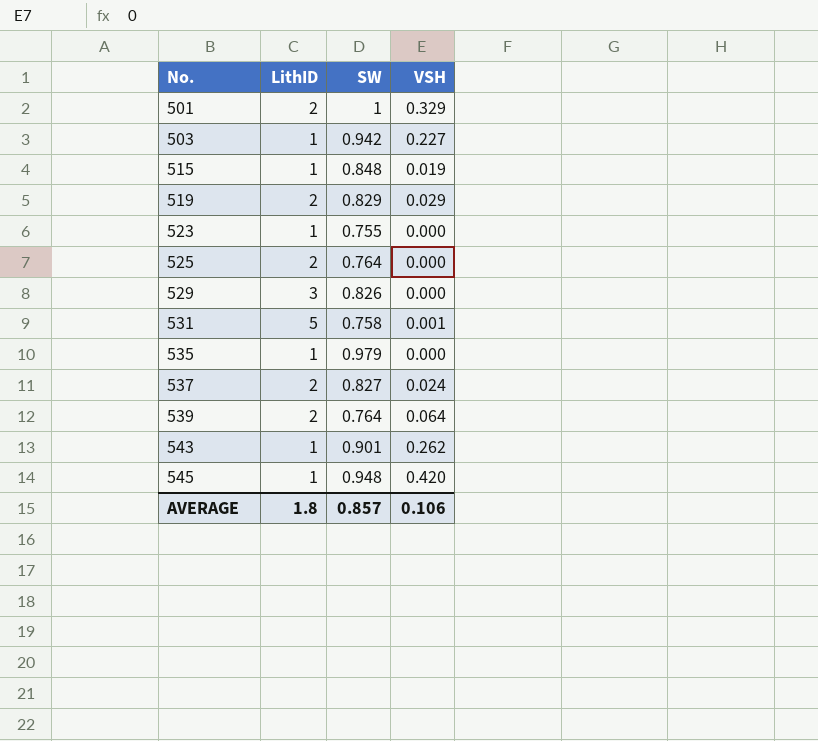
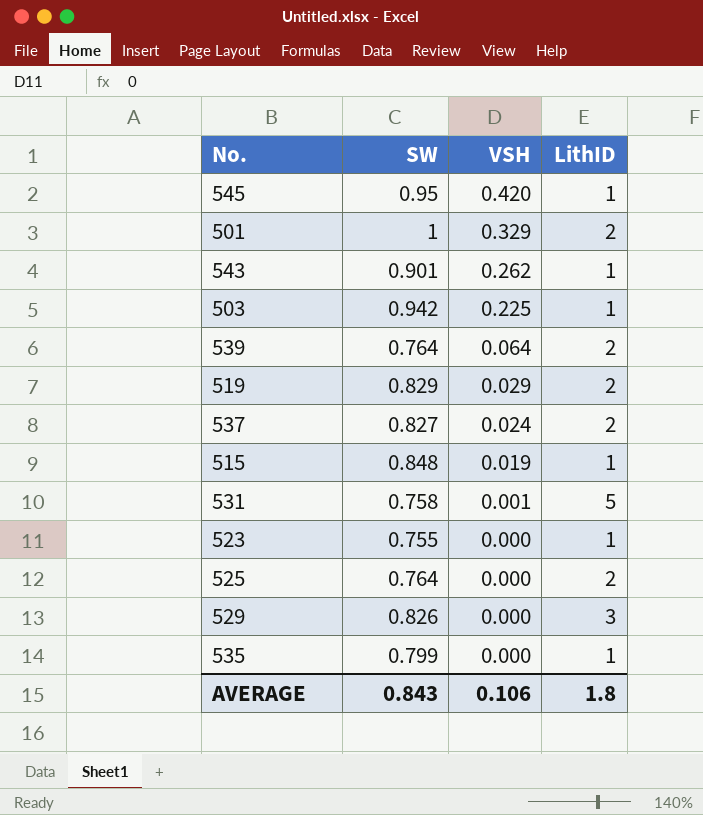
row order: No. ascending -> VSH descending
column LithID | position: 2 -> 4
545 | SW: 0.948 -> 0.95
503 | VSH: 0.227 -> 0.225
535 | SW: 0.979 -> 0.799
AVERAGE | SW: 0.857 -> 0.843

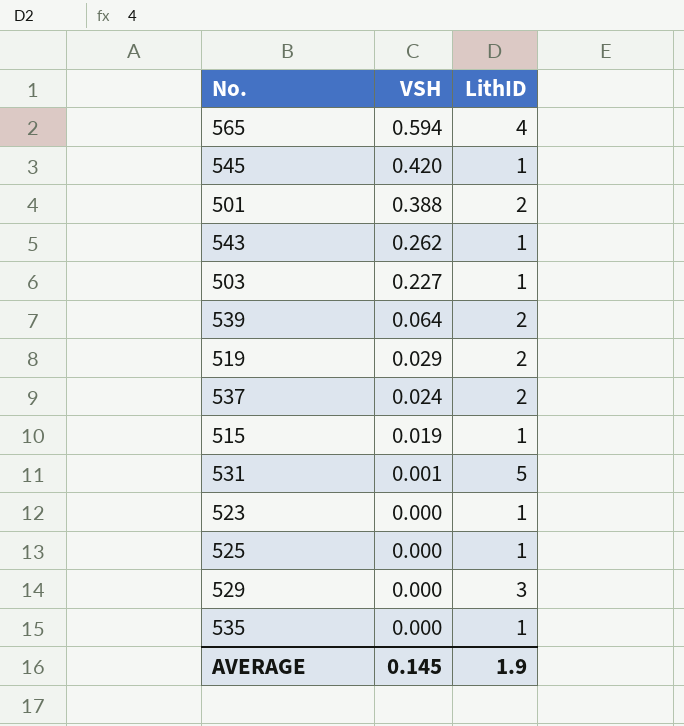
column SW | position: 2 -> none
row 565: none -> 0.594 | 4
501 | VSH: 0.329 -> 0.388
503 | VSH: 0.225 -> 0.227
525 | LithID: 2 -> 1
AVERAGE | VSH: 0.106 -> 0.145
AVERAGE | LithID: 1.8 -> 1.9

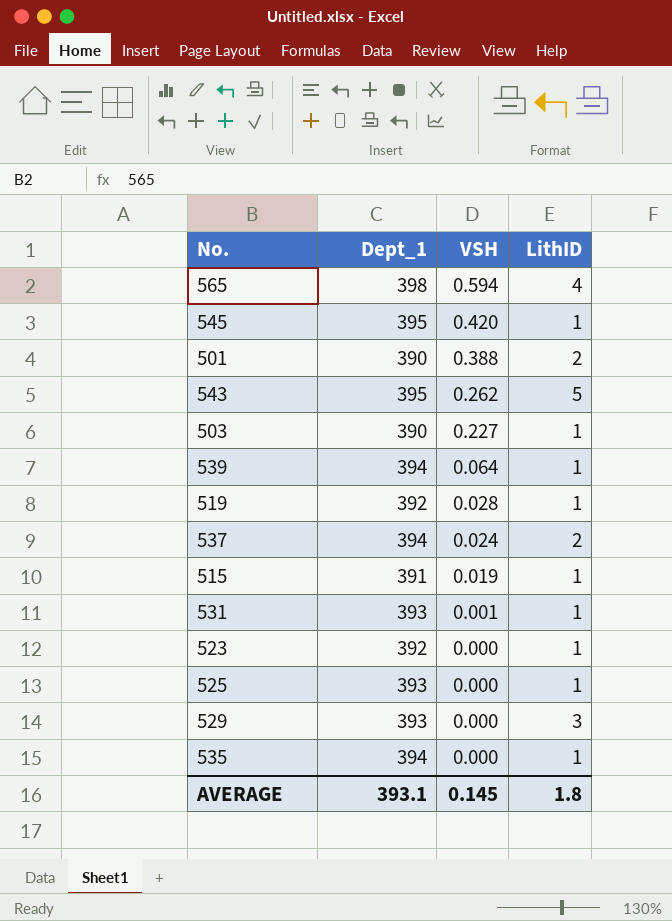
column Dept_1 | position: none -> 2
543 | LithID: 1 -> 5
539 | LithID: 2 -> 1
519 | VSH: 0.029 -> 0.028
519 | LithID: 2 -> 1
531 | LithID: 5 -> 1
AVERAGE | LithID: 1.9 -> 1.8

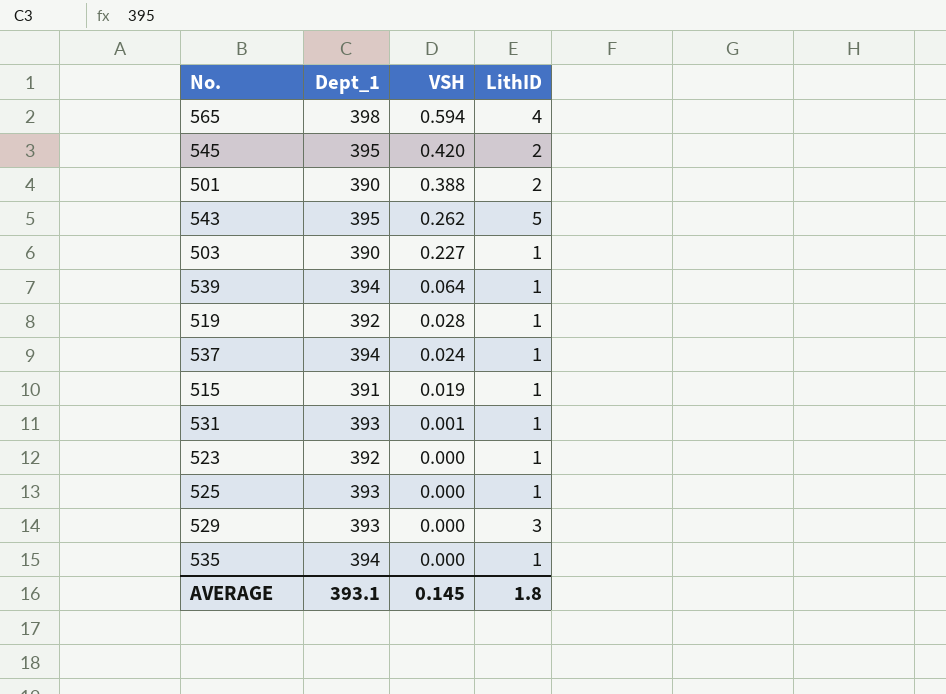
545 | LithID: 1 -> 2
537 | LithID: 2 -> 1

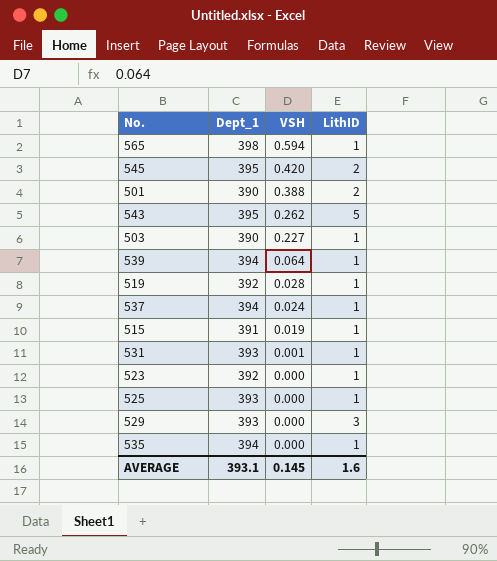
565 | LithID: 4 -> 1
AVERAGE | LithID: 1.8 -> 1.6

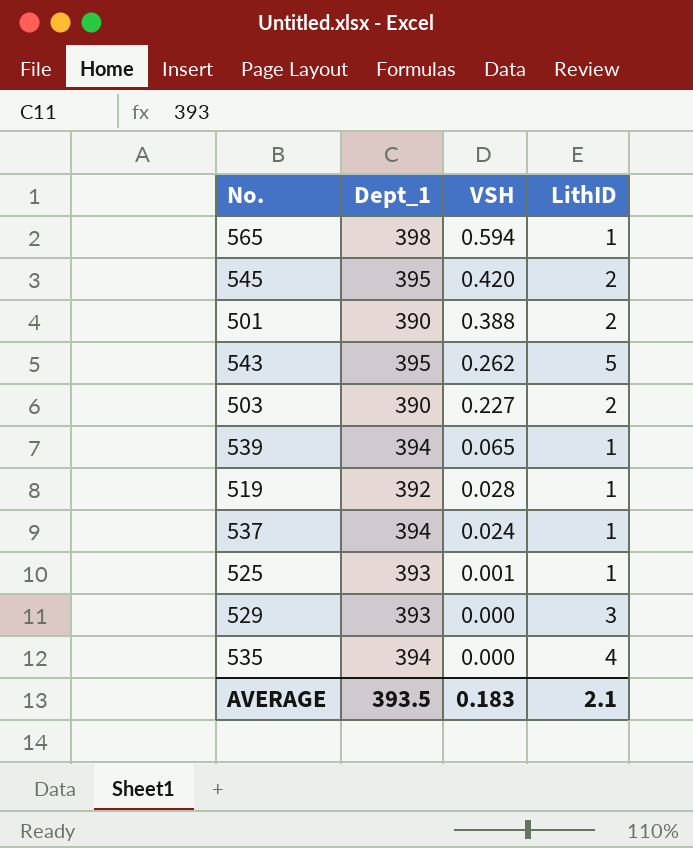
row 515: 391 | 0.019 | 1 -> none
row 531: 393 | 0.001 | 1 -> none
row 523: 392 | 0.000 | 1 -> none
503 | LithID: 1 -> 2
539 | VSH: 0.064 -> 0.065
525 | VSH: 0.000 -> 0.001
535 | LithID: 1 -> 4
AVERAGE | Dept_1: 393.1 -> 393.5
AVERAGE | VSH: 0.145 -> 0.183
AVERAGE | LithID: 1.6 -> 2.1

